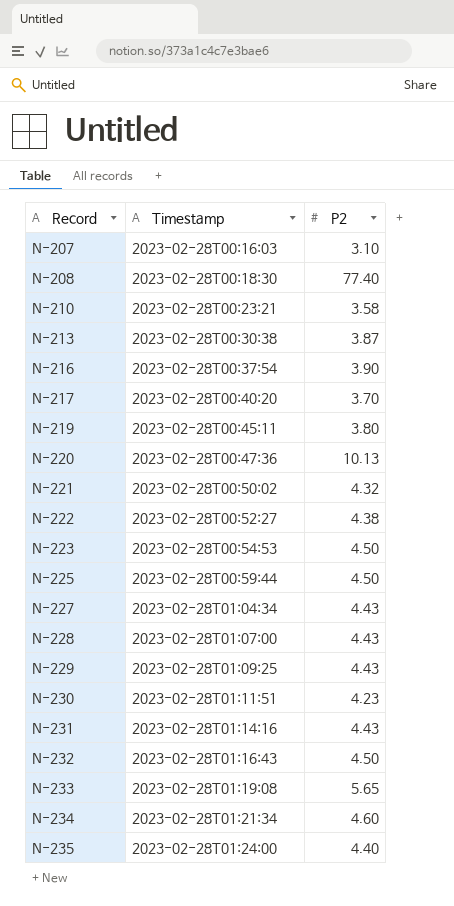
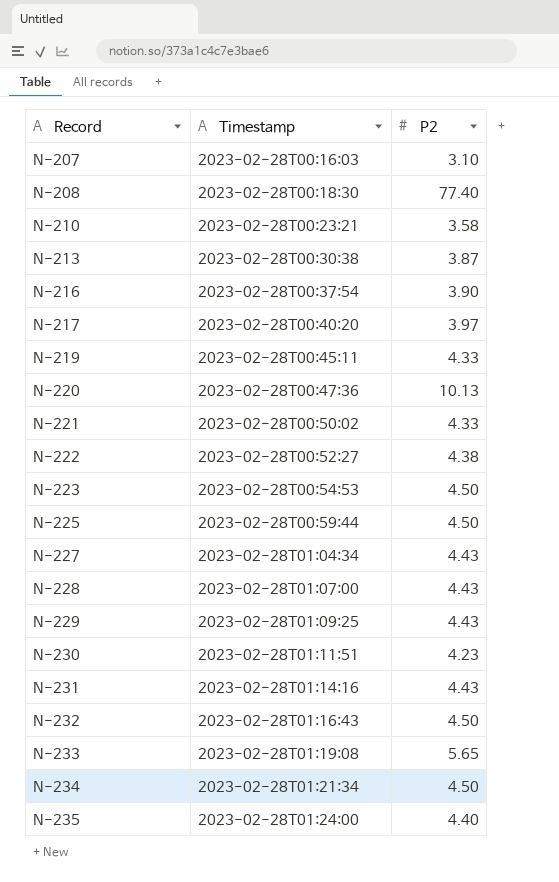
N-217 | P2: 3.70 -> 3.97
N-219 | P2: 3.80 -> 4.33
N-221 | P2: 4.32 -> 4.33
N-234 | P2: 4.60 -> 4.50

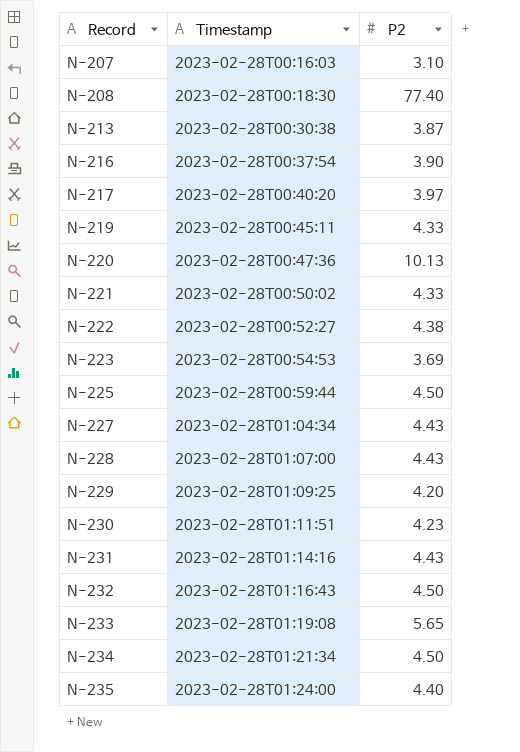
row N-210: 2023-02-28T00:23:21 | 3.58 -> none
N-223 | P2: 4.50 -> 3.69
N-229 | P2: 4.43 -> 4.20

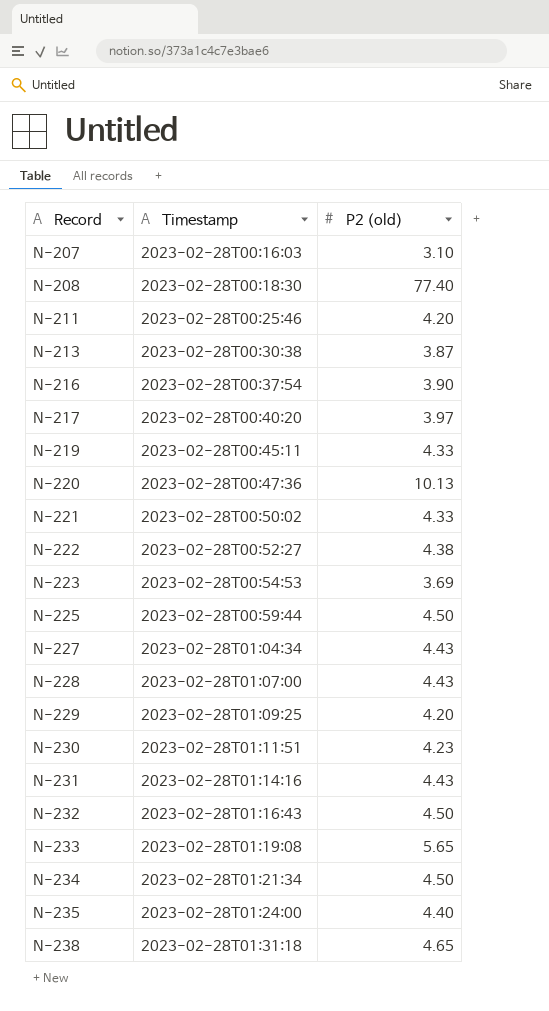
column name: P2 -> P2 (old)
row N-211: none -> 2023-02-28T00:25:46 | 4.20
row N-238: none -> 2023-02-28T01:31:18 | 4.65

